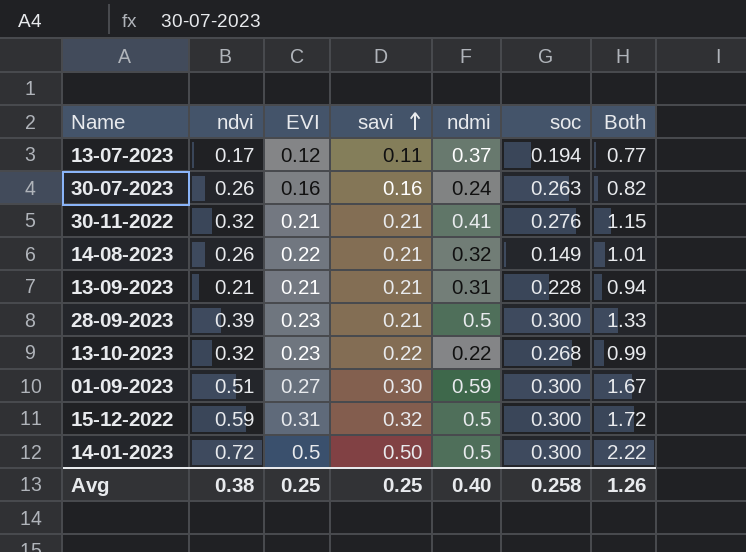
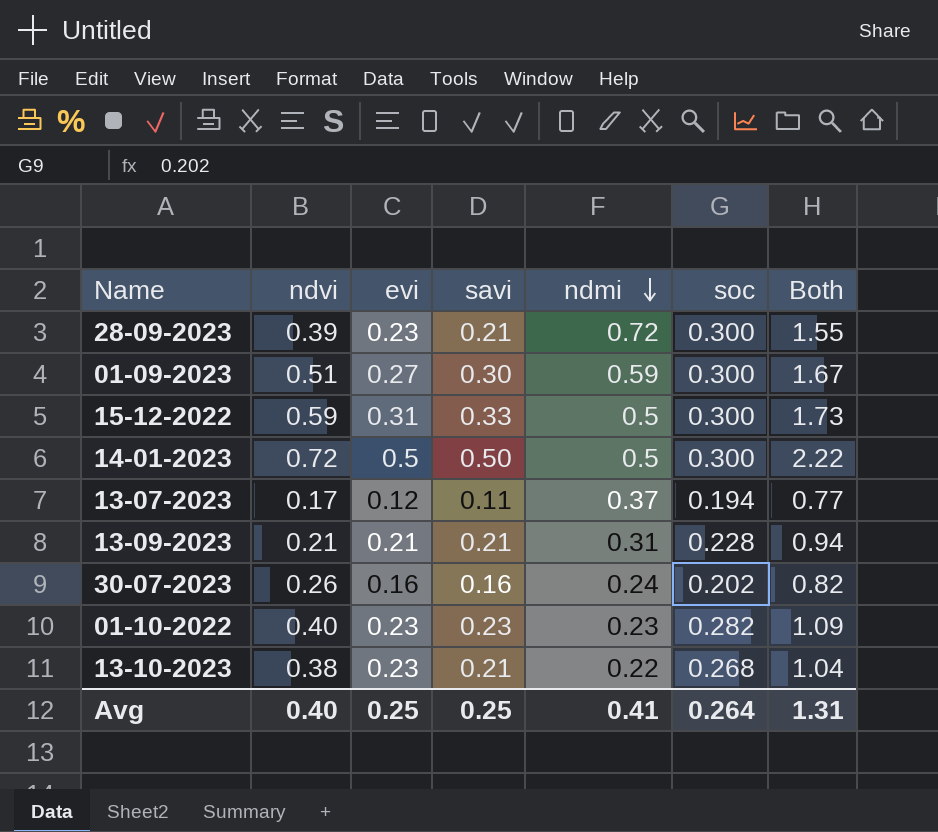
row order: savi ascending -> ndmi descending
column name: EVI -> evi
row 30-11-2022: 0.32 | 0.21 | 0.21 | 0.41 | 0.276 | 1.15 -> none
row 14-08-2023: 0.26 | 0.22 | 0.21 | 0.32 | 0.149 | 1.01 -> none
28-09-2023 | ndmi: 0.5 -> 0.72
28-09-2023 | Both: 1.33 -> 1.55
15-12-2022 | savi: 0.32 -> 0.33
15-12-2022 | Both: 1.72 -> 1.73
30-07-2023 | soc: 0.263 -> 0.202
row 01-10-2022: none -> 0.40 | 0.23 | 0.23 | 0.23 | 0.282 | 1.09
13-10-2023 | ndvi: 0.32 -> 0.38
13-10-2023 | savi: 0.22 -> 0.21
13-10-2023 | Both: 0.99 -> 1.04
Avg | ndvi: 0.38 -> 0.40
Avg | ndmi: 0.40 -> 0.41
Avg | soc: 0.258 -> 0.264
Avg | Both: 1.26 -> 1.31

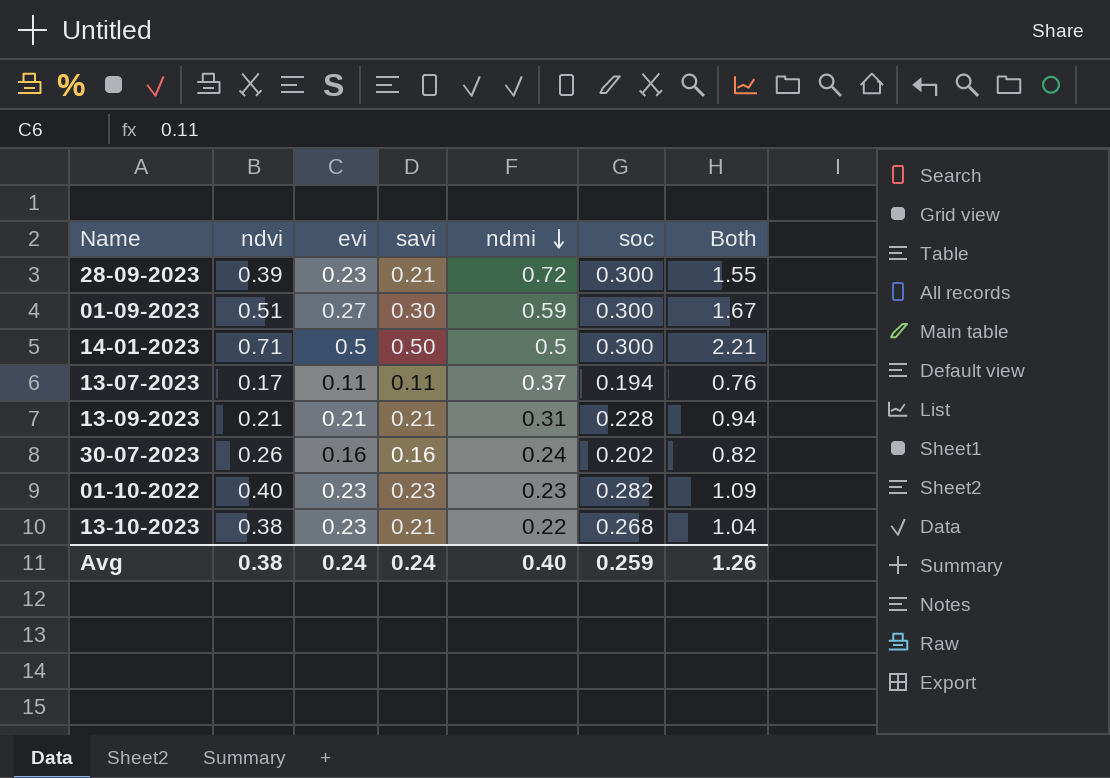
row 15-12-2022: 0.59 | 0.31 | 0.33 | 0.5 | 0.300 | 1.73 -> none
14-01-2023 | ndvi: 0.72 -> 0.71
14-01-2023 | Both: 2.22 -> 2.21
13-07-2023 | evi: 0.12 -> 0.11
13-07-2023 | Both: 0.77 -> 0.76
Avg | ndvi: 0.40 -> 0.38
Avg | evi: 0.25 -> 0.24
Avg | savi: 0.25 -> 0.24
Avg | ndmi: 0.41 -> 0.40
Avg | soc: 0.264 -> 0.259
Avg | Both: 1.31 -> 1.26

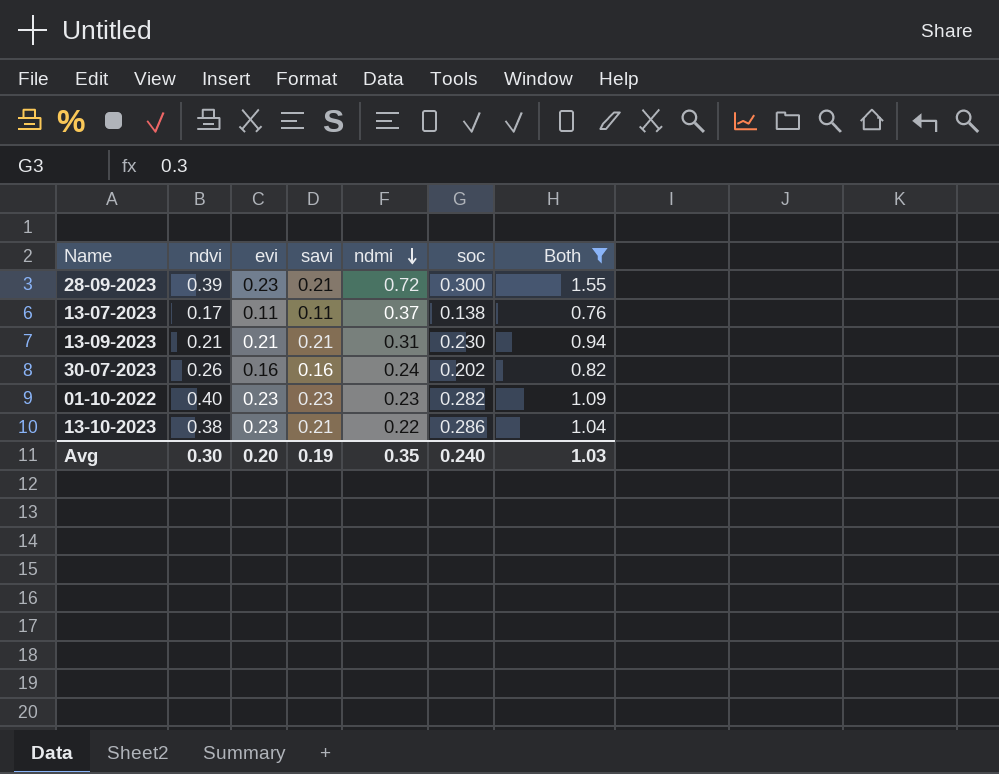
filter: none -> Both <= 1.55
13-07-2023 | soc: 0.194 -> 0.138
13-09-2023 | soc: 0.228 -> 0.230
13-10-2023 | soc: 0.268 -> 0.286
Avg | ndvi: 0.38 -> 0.30
Avg | evi: 0.24 -> 0.20
Avg | savi: 0.24 -> 0.19
Avg | ndmi: 0.40 -> 0.35
Avg | soc: 0.259 -> 0.240
Avg | Both: 1.26 -> 1.03

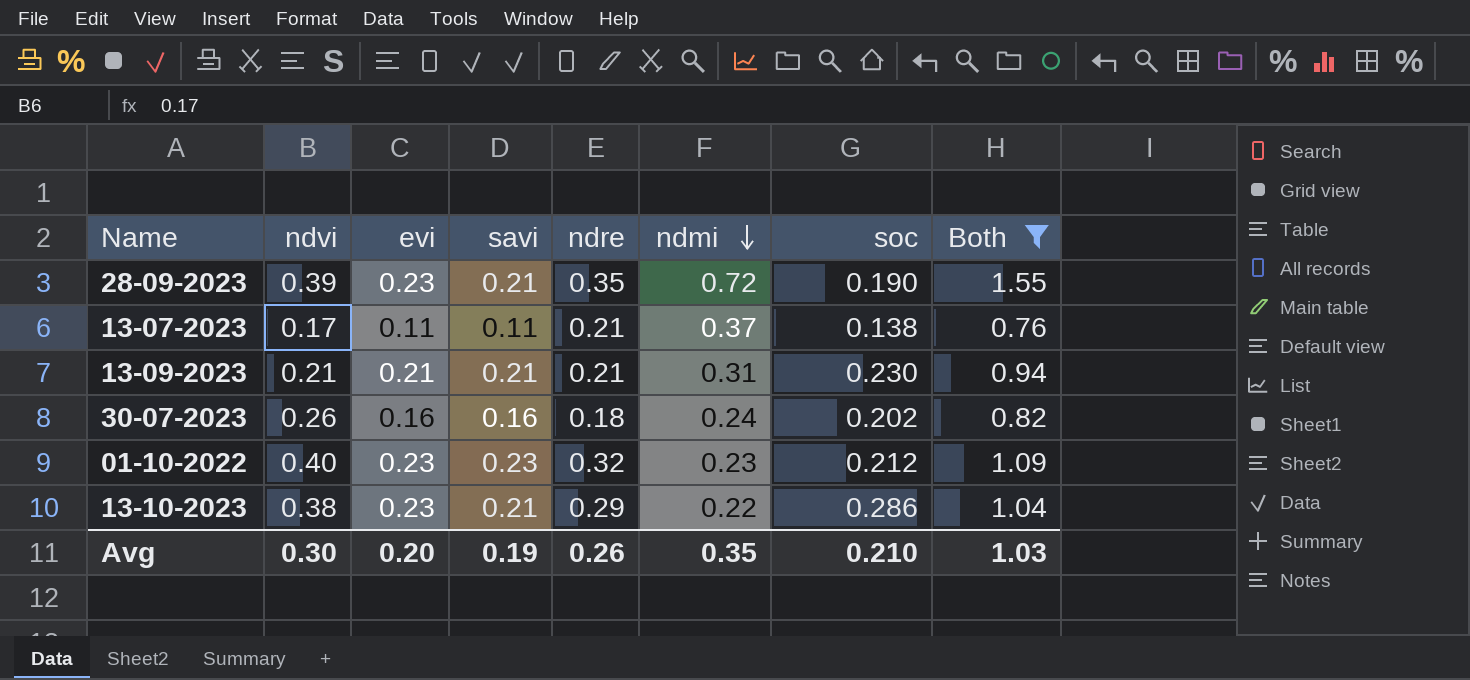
column ndre | position: none -> 5
28-09-2023 | soc: 0.300 -> 0.190
01-10-2022 | soc: 0.282 -> 0.212
Avg | soc: 0.240 -> 0.210

